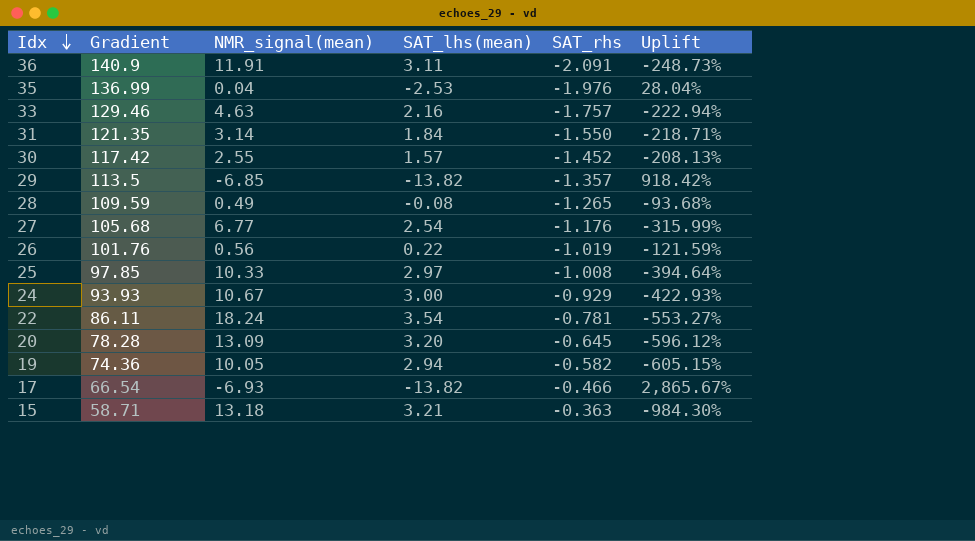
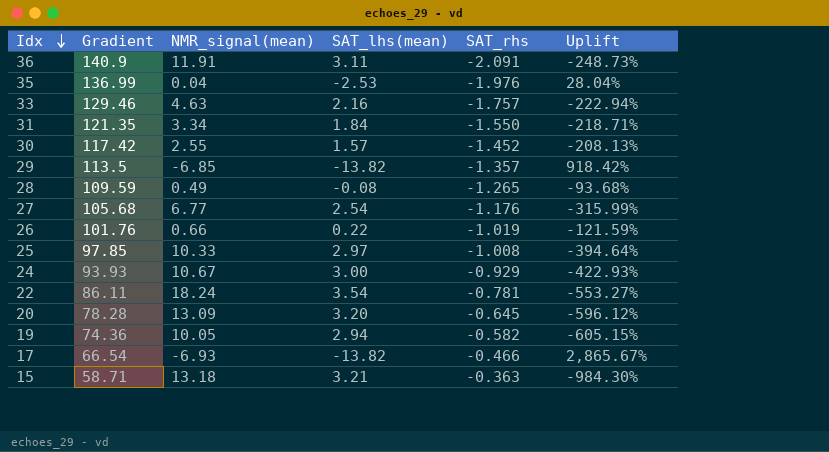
31 | NMR_signal(mean): 3.14 -> 3.34
26 | NMR_signal(mean): 0.56 -> 0.66

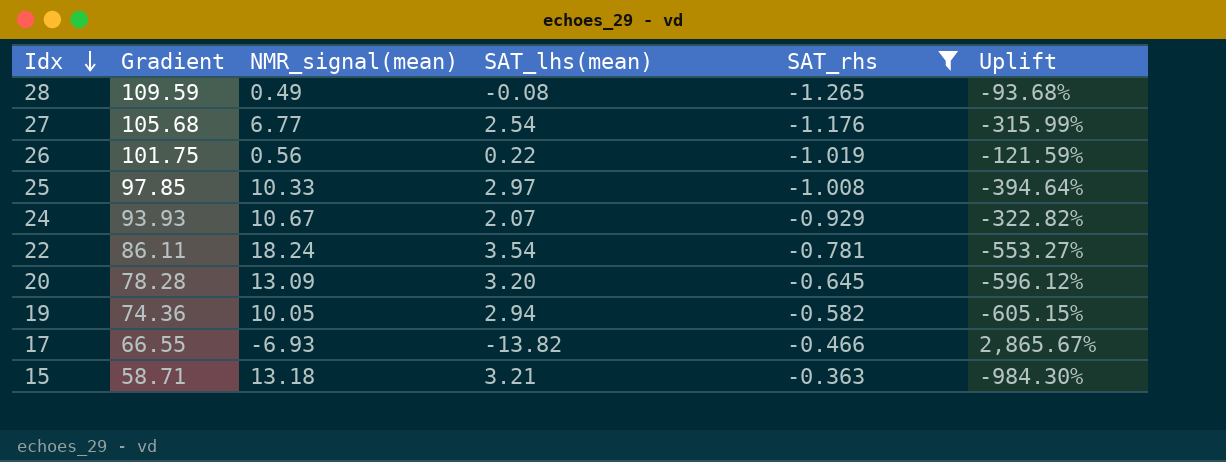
filter: none -> SAT_rhs >= -1.265
26 | Gradient: 101.76 -> 101.75
26 | NMR_signal(mean): 0.66 -> 0.56
24 | SAT_lhs(mean): 3.00 -> 2.07
24 | Uplift: -422.93% -> -322.82%
17 | Gradient: 66.54 -> 66.55

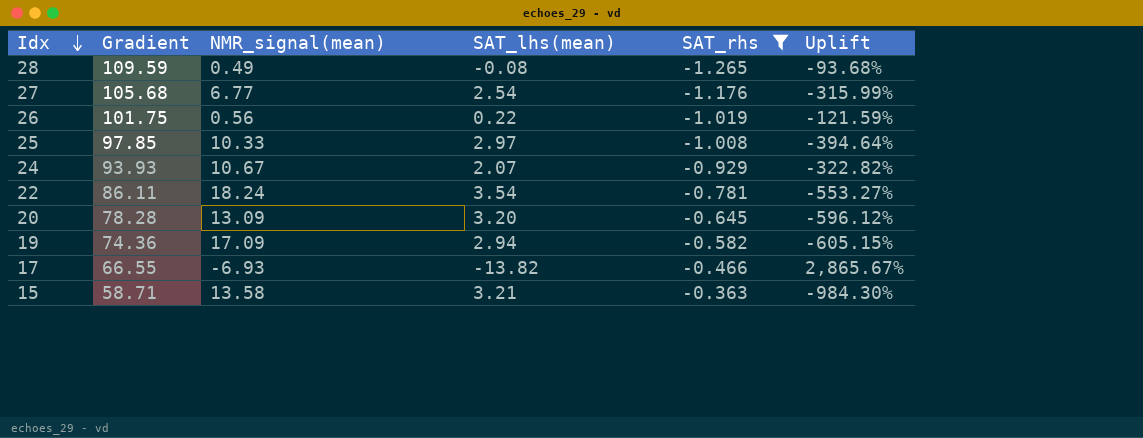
19 | NMR_signal(mean): 10.05 -> 17.09
15 | NMR_signal(mean): 13.18 -> 13.58

